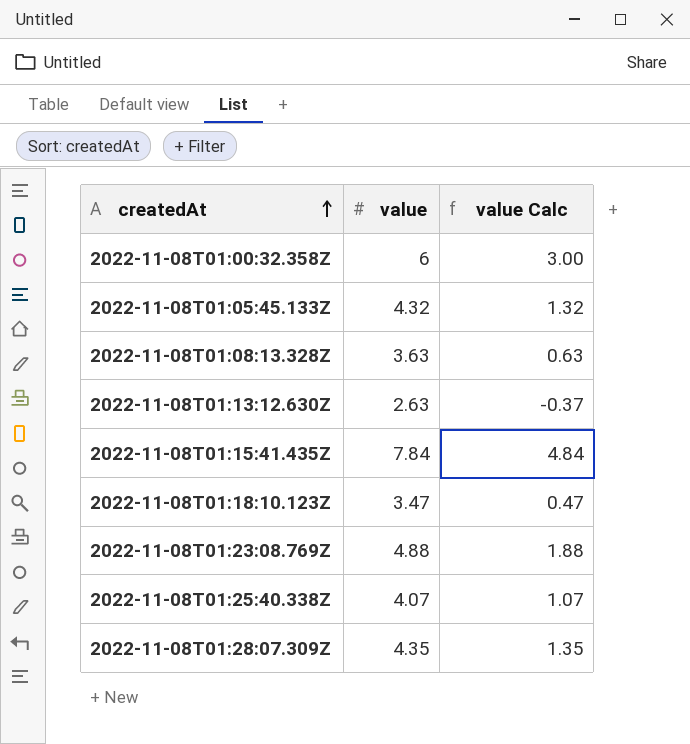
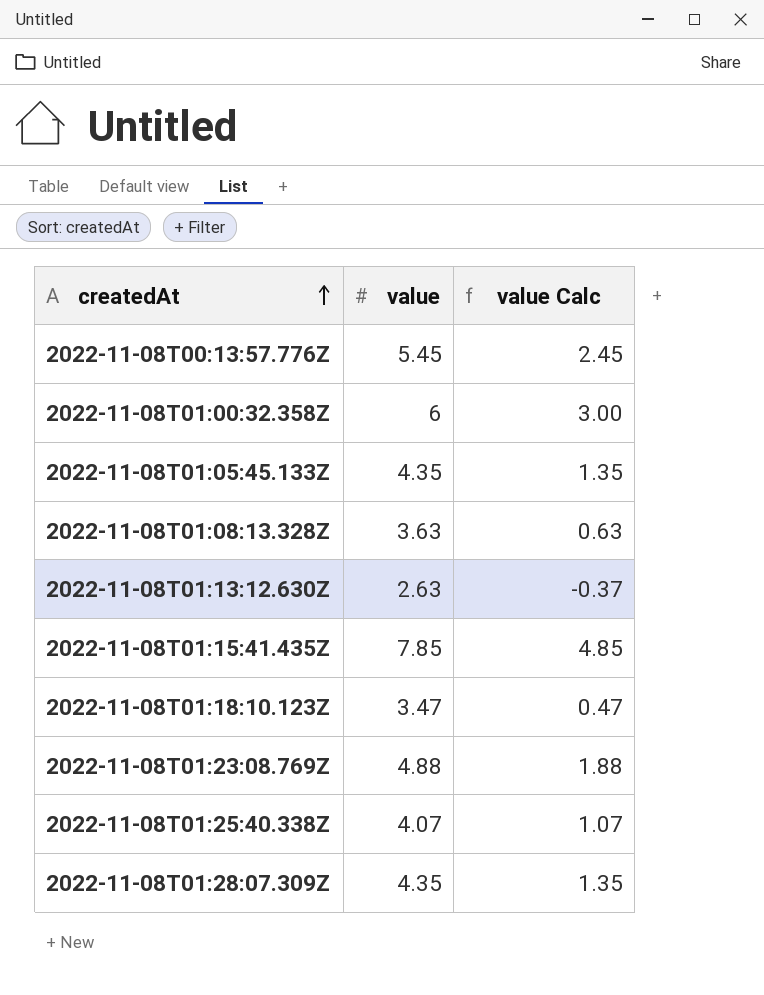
row 2022-11-08T00:13:57.776Z: none -> 5.45 | 2.45
2022-11-08T01:05:45.133Z | value: 4.32 -> 4.35
2022-11-08T01:05:45.133Z | value Calc: 1.32 -> 1.35
2022-11-08T01:15:41.435Z | value: 7.84 -> 7.85
2022-11-08T01:15:41.435Z | value Calc: 4.84 -> 4.85

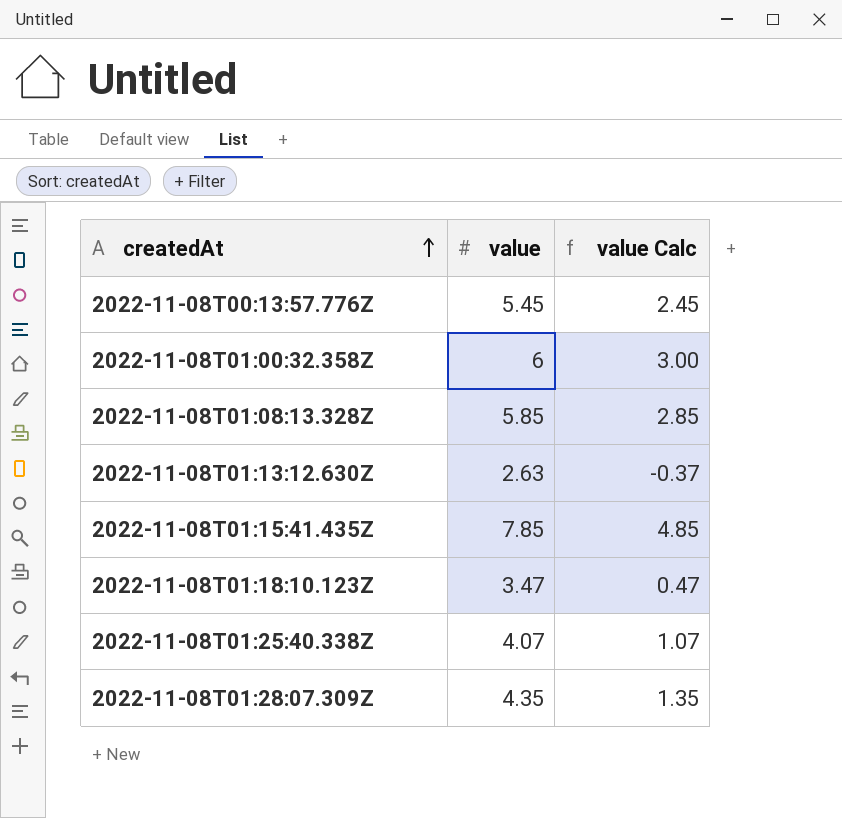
row 2022-11-08T01:05:45.133Z: 4.35 | 1.35 -> none
row 2022-11-08T01:23:08.769Z: 4.88 | 1.88 -> none
2022-11-08T01:08:13.328Z | value: 3.63 -> 5.85
2022-11-08T01:08:13.328Z | value Calc: 0.63 -> 2.85

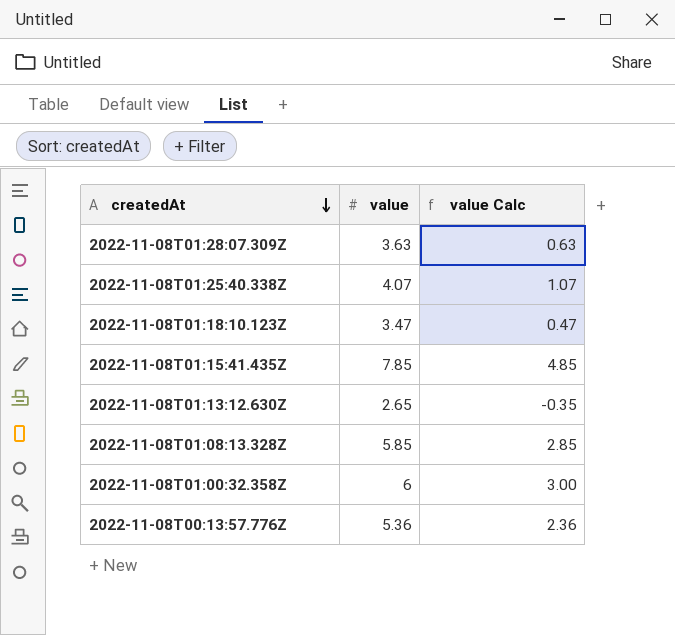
row order: createdAt ascending -> createdAt descending
2022-11-08T01:28:07.309Z | value: 4.35 -> 3.63
2022-11-08T01:28:07.309Z | value Calc: 1.35 -> 0.63
2022-11-08T01:13:12.630Z | value: 2.63 -> 2.65
2022-11-08T01:13:12.630Z | value Calc: -0.37 -> -0.35
2022-11-08T00:13:57.776Z | value: 5.45 -> 5.36
2022-11-08T00:13:57.776Z | value Calc: 2.45 -> 2.36

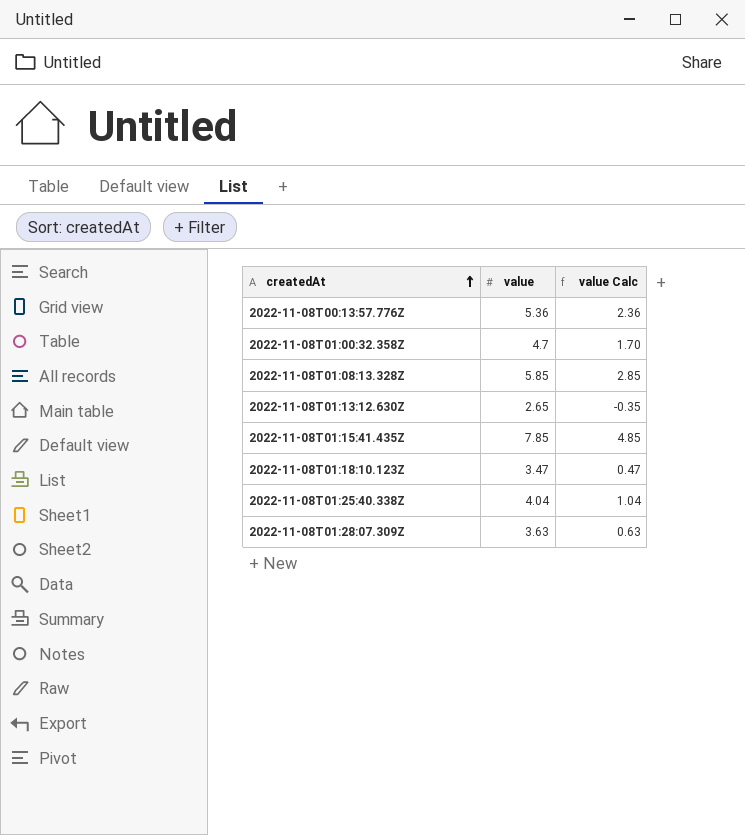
row order: createdAt descending -> createdAt ascending
2022-11-08T01:00:32.358Z | value: 6 -> 4.7
2022-11-08T01:00:32.358Z | value Calc: 3.00 -> 1.70
2022-11-08T01:25:40.338Z | value: 4.07 -> 4.04
2022-11-08T01:25:40.338Z | value Calc: 1.07 -> 1.04

